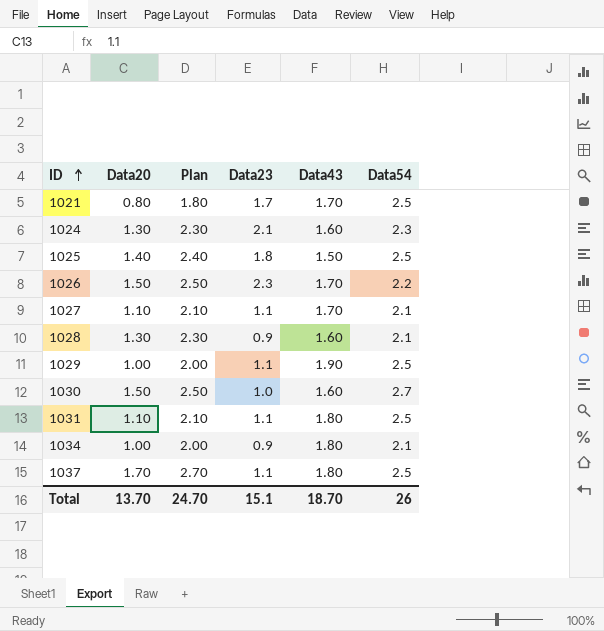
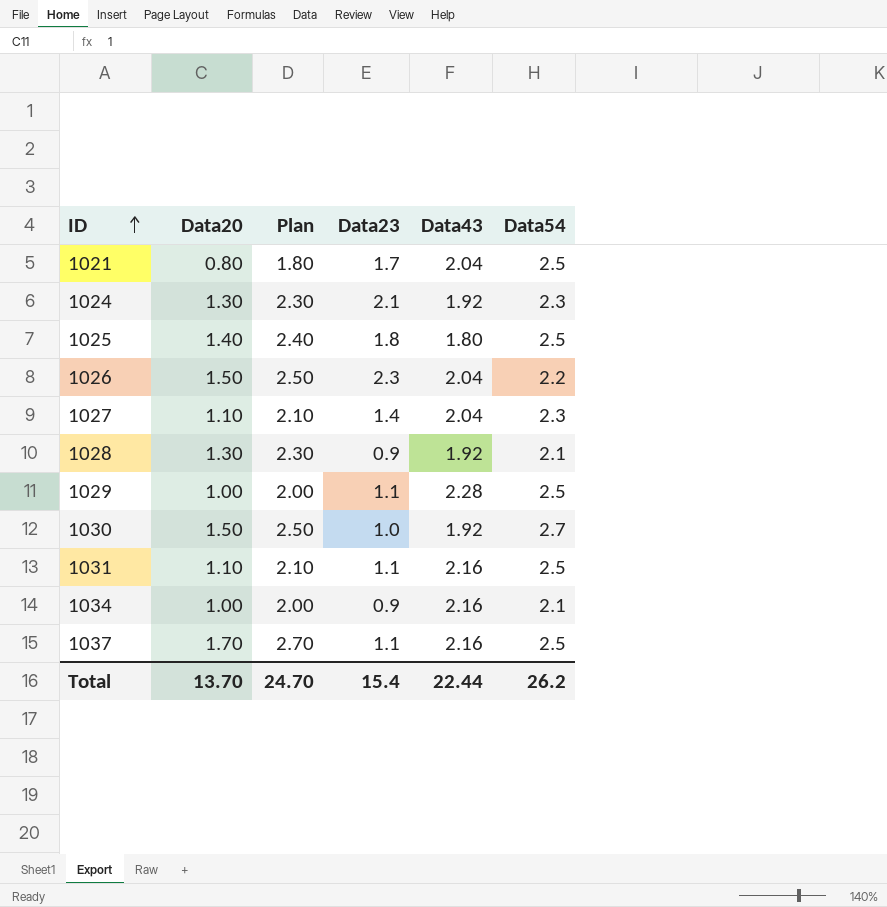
1021 | Data43: 1.70 -> 2.04
1024 | Data43: 1.60 -> 1.92
1025 | Data43: 1.50 -> 1.80
1026 | Data43: 1.70 -> 2.04
1027 | Data23: 1.1 -> 1.4
1027 | Data43: 1.70 -> 2.04
1027 | Data54: 2.1 -> 2.3
1028 | Data43: 1.60 -> 1.92
1029 | Data43: 1.90 -> 2.28
1030 | Data43: 1.60 -> 1.92
1031 | Data43: 1.80 -> 2.16
1034 | Data43: 1.80 -> 2.16
1037 | Data43: 1.80 -> 2.16
Total | Data23: 15.1 -> 15.4
Total | Data43: 18.70 -> 22.44
Total | Data54: 26 -> 26.2

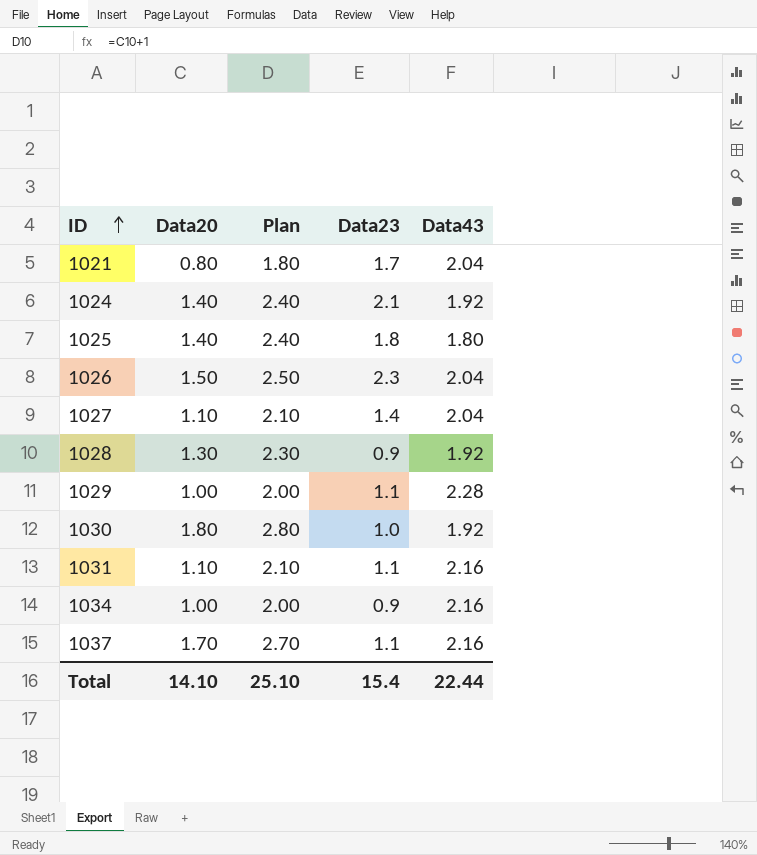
column Data54 | position: 6 -> none
1024 | Data20: 1.30 -> 1.40
1024 | Plan: 2.30 -> 2.40
1030 | Data20: 1.50 -> 1.80
1030 | Plan: 2.50 -> 2.80
Total | Data20: 13.70 -> 14.10
Total | Plan: 24.70 -> 25.10

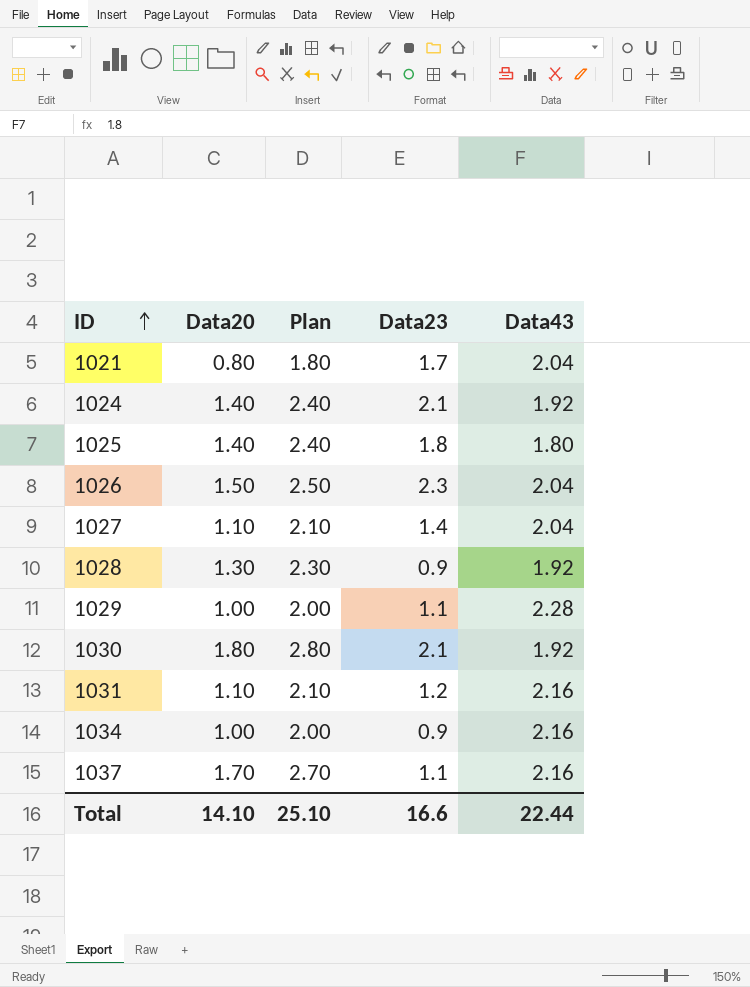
1030 | Data23: 1.0 -> 2.1
1031 | Data23: 1.1 -> 1.2
Total | Data23: 15.4 -> 16.6

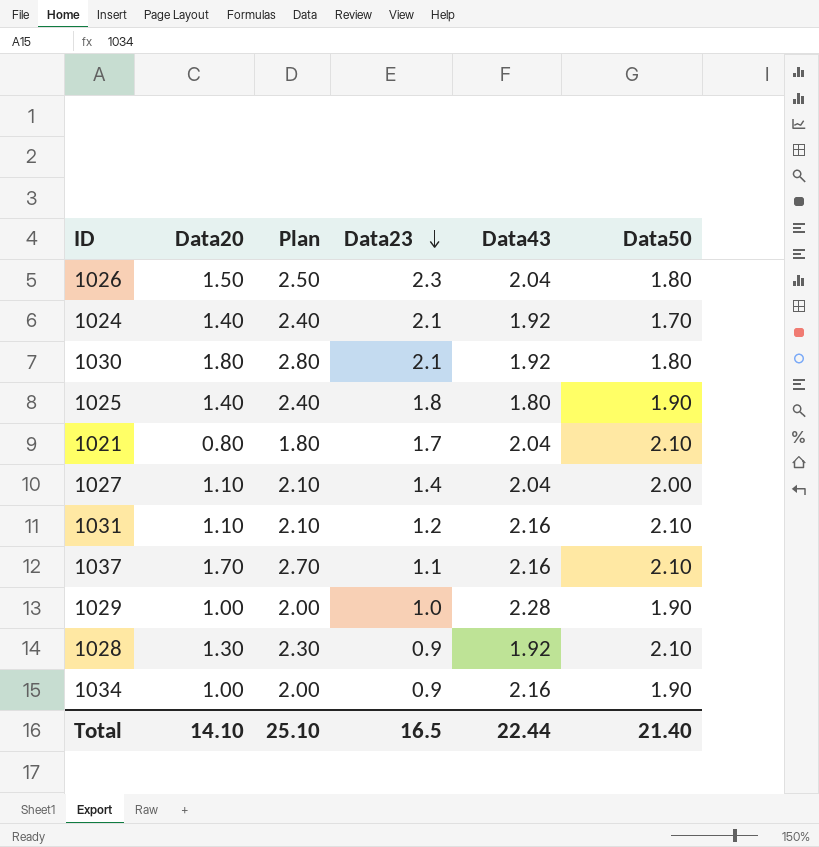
row order: ID ascending -> Data23 descending
column Data50 | position: none -> 6
1029 | Data23: 1.1 -> 1.0
Total | Data23: 16.6 -> 16.5

